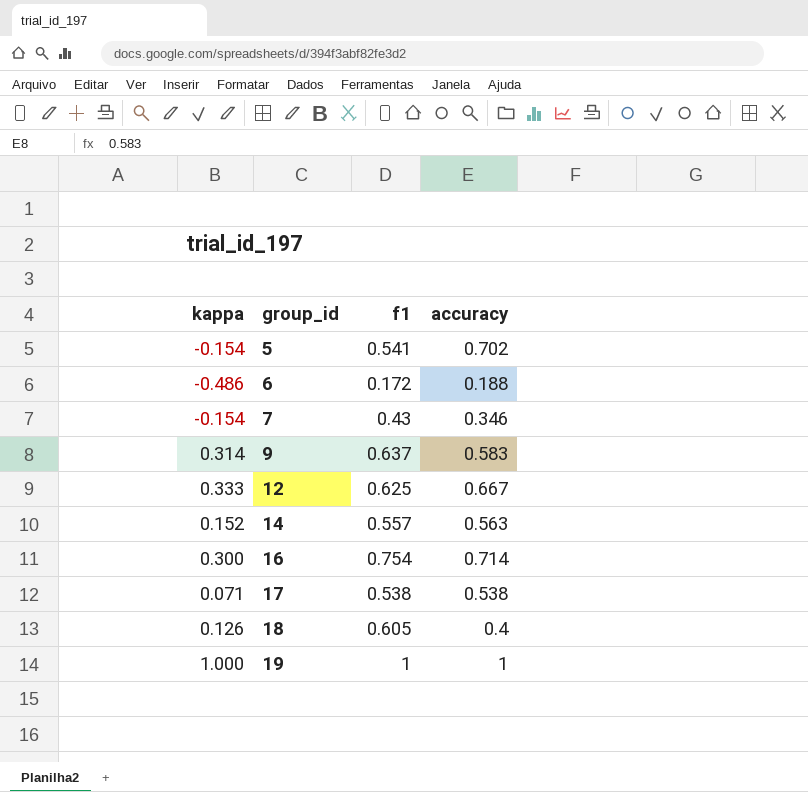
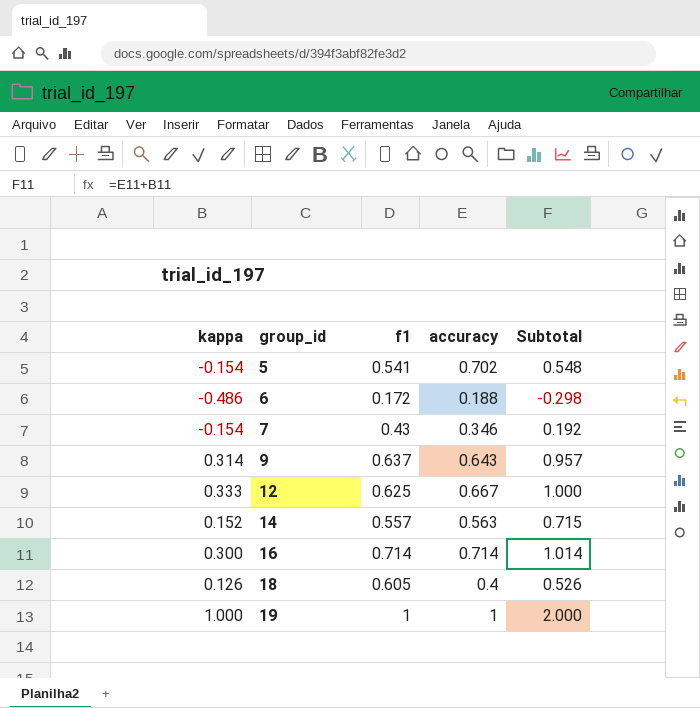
column Subtotal | formula: none -> [kappa] + [accuracy]
row 17: 0.071 | 0.538 | 0.538 -> none
9 | accuracy: 0.583 -> 0.643
16 | f1: 0.754 -> 0.714

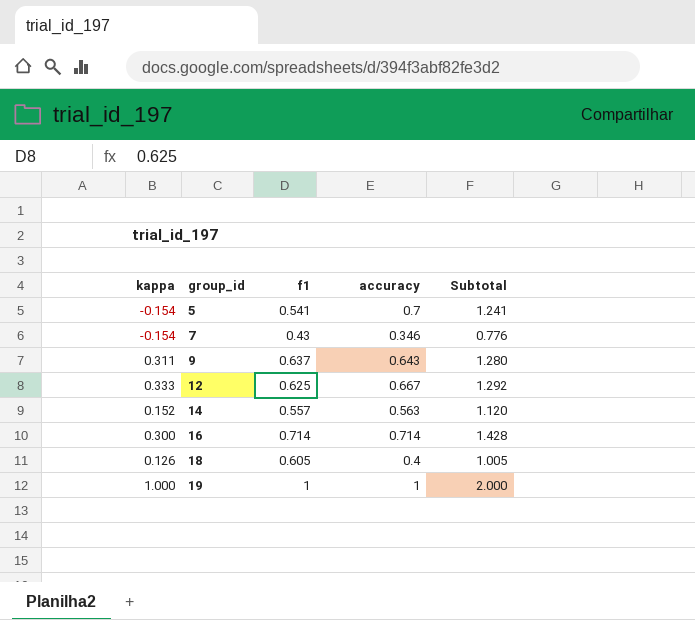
column Subtotal | formula: [kappa] + [accuracy] -> [f1] + [accuracy]
row 6: -0.486 | 0.172 | 0.188 | -0.298 -> none
5 | accuracy: 0.702 -> 0.7
9 | kappa: 0.314 -> 0.311

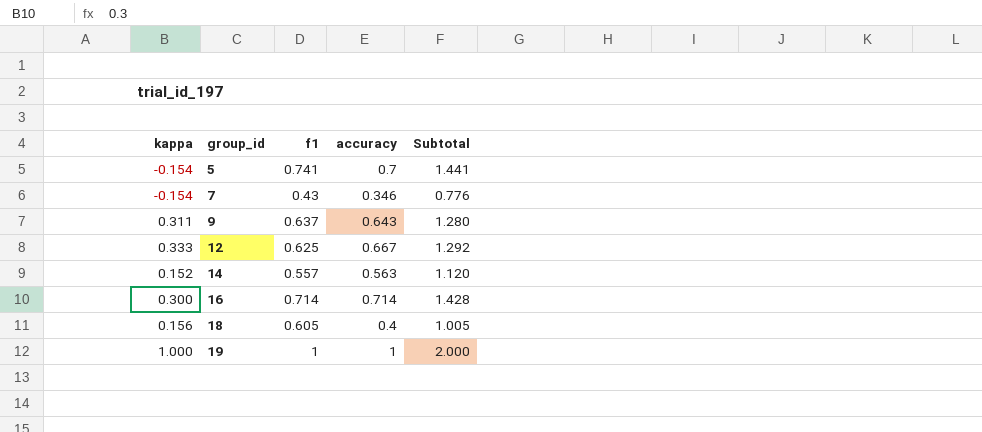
5 | f1: 0.541 -> 0.741
5 | Subtotal: 1.241 -> 1.441
18 | kappa: 0.126 -> 0.156

